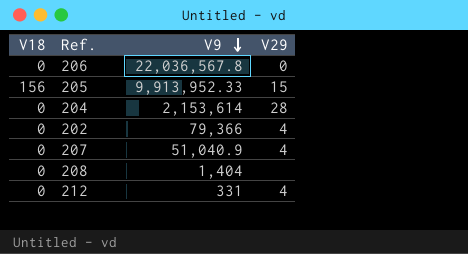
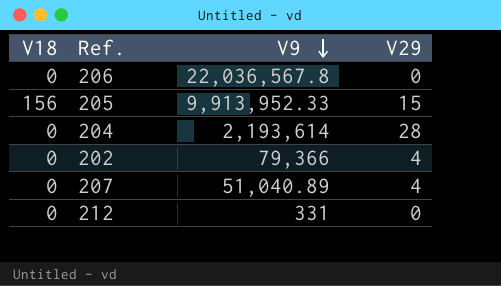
row 208: 0 | 1,404 | none -> none
204 | V9: 2,153,614 -> 2,193,614
207 | V9: 51,040.9 -> 51,040.89
212 | V29: 4 -> 0

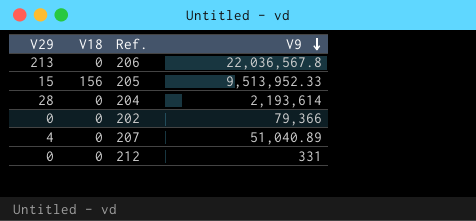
column V29 | position: 4 -> 1
206 | V29: 0 -> 213
205 | V9: 9,913,952.33 -> 9,513,952.33
202 | V29: 4 -> 0

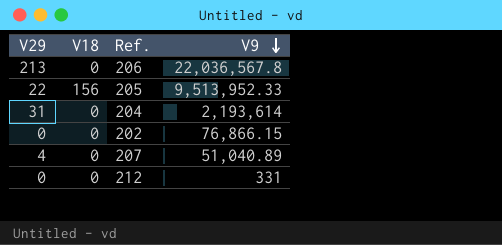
205 | V29: 15 -> 22
204 | V29: 28 -> 31
202 | V9: 79,366 -> 76,866.15

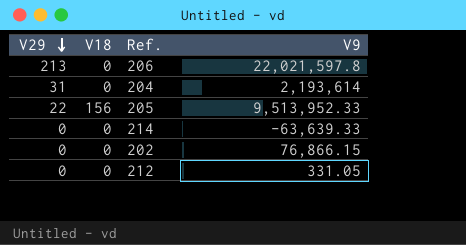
row order: V9 descending -> V29 descending
row 207: 4 | 0 | 51,040.89 -> none
206 | V9: 22,036,567.8 -> 22,021,597.8
row 214: none -> 0 | 0 | -63,639.33
212 | V9: 331 -> 331.05

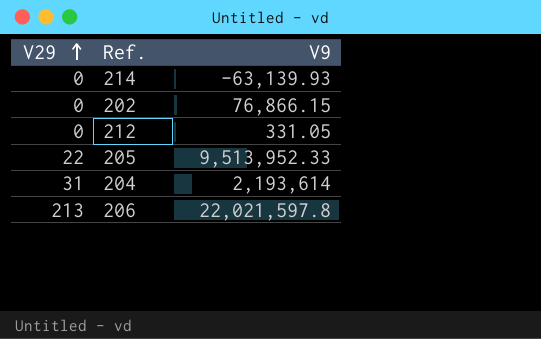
row order: V29 descending -> V29 ascending
column V18 | position: 2 -> none
214 | V9: -63,639.33 -> -63,139.93

